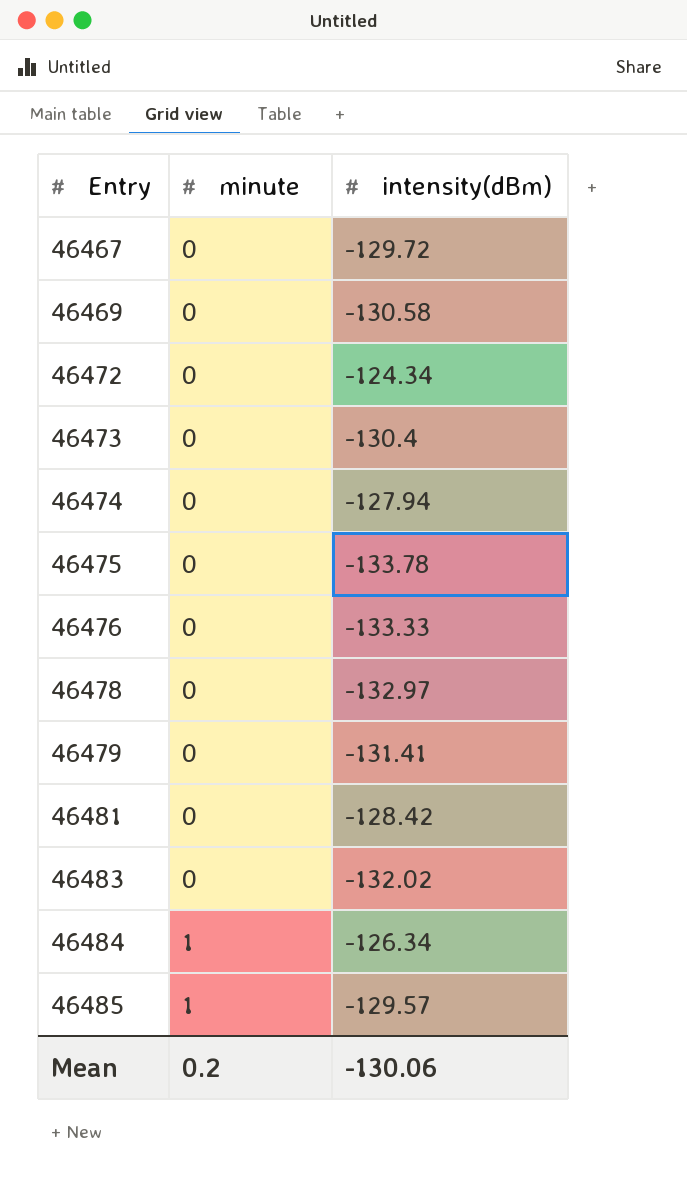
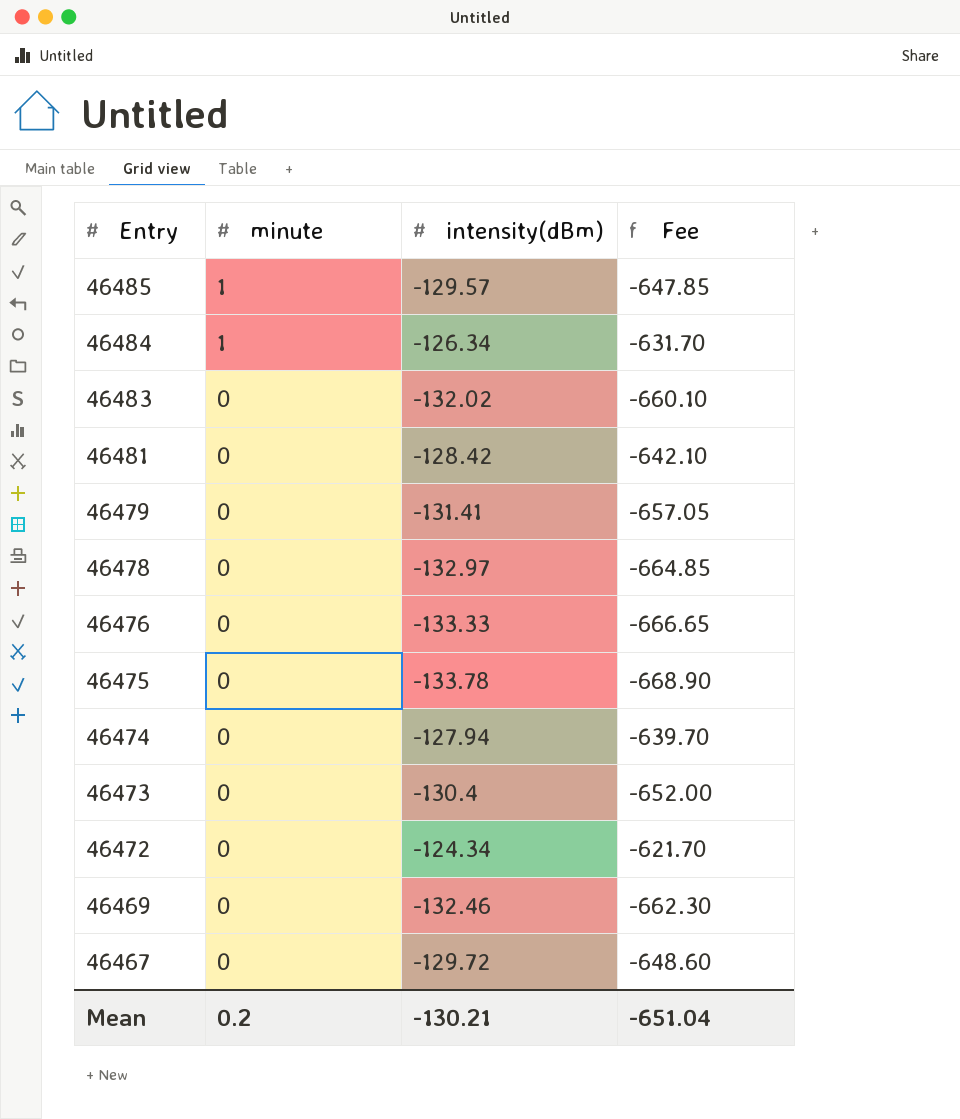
row order: Entry ascending -> Entry descending
column Fee | formula: none -> [intensity(dBm)] * 5
46469 | intensity(dBm): -130.58 -> -132.46
Mean | intensity(dBm): -130.06 -> -130.21

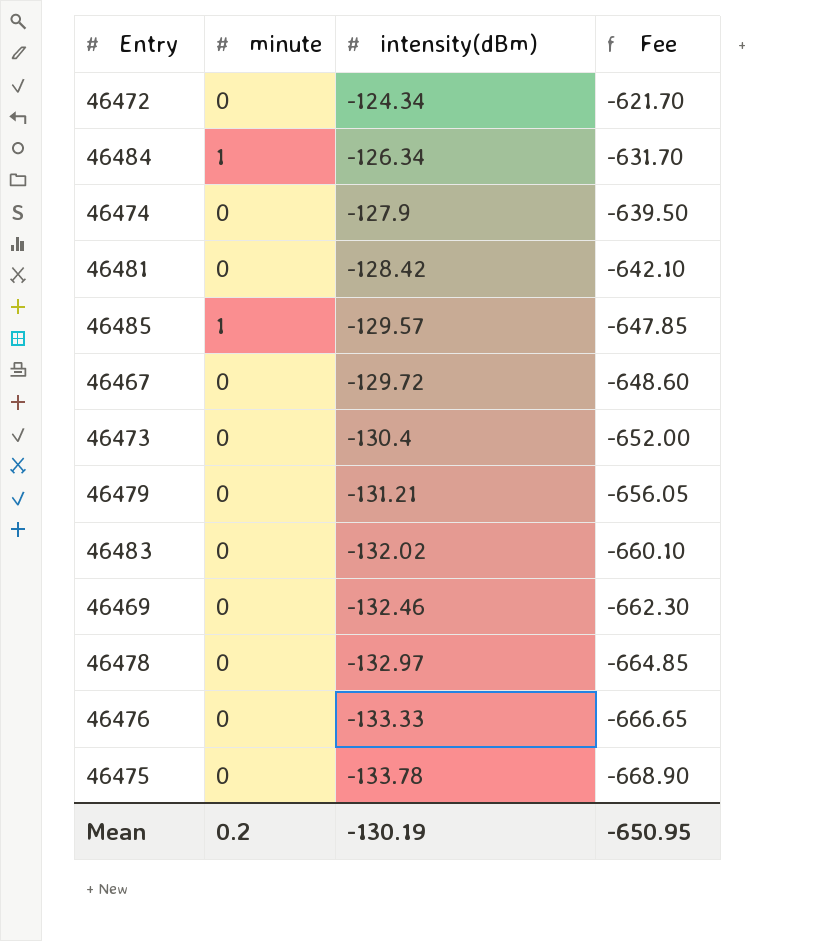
row order: Entry descending -> intensity(dBm) descending
46474 | intensity(dBm): -127.94 -> -127.9
46474 | Fee: -639.70 -> -639.50
46479 | intensity(dBm): -131.41 -> -131.21
46479 | Fee: -657.05 -> -656.05
Mean | intensity(dBm): -130.21 -> -130.19
Mean | Fee: -651.04 -> -650.95

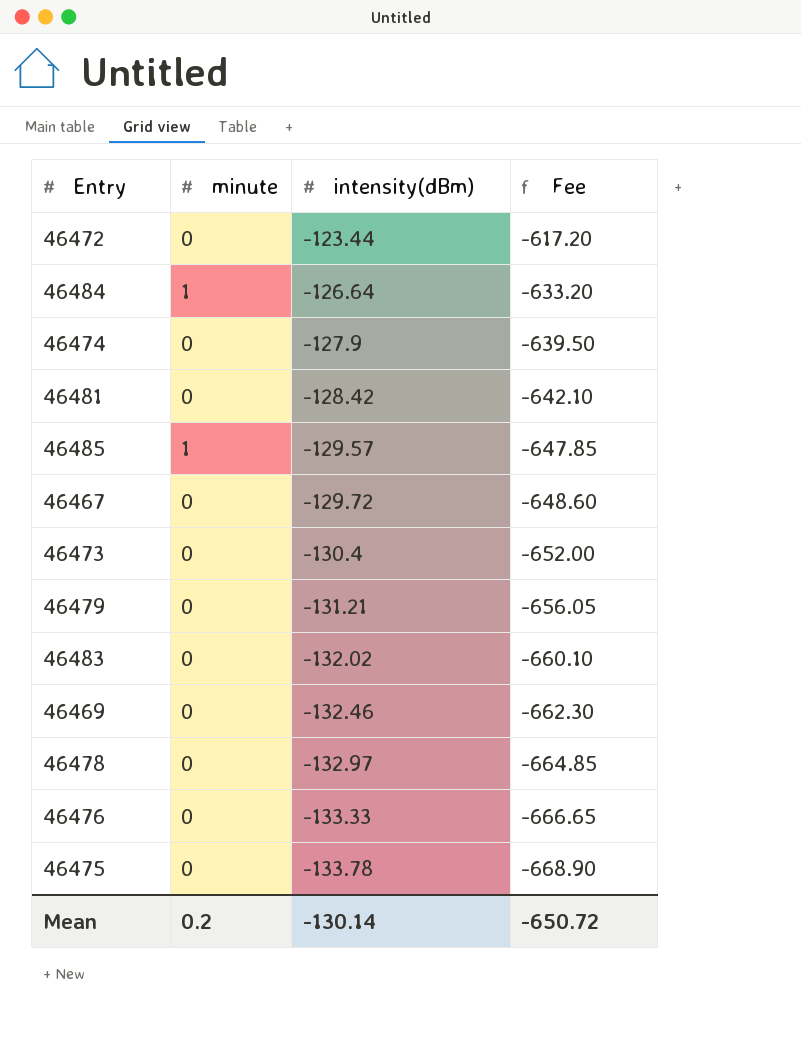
46472 | intensity(dBm): -124.34 -> -123.44
46472 | Fee: -621.70 -> -617.20
46484 | intensity(dBm): -126.34 -> -126.64
46484 | Fee: -631.70 -> -633.20
Mean | intensity(dBm): -130.19 -> -130.14
Mean | Fee: -650.95 -> -650.72

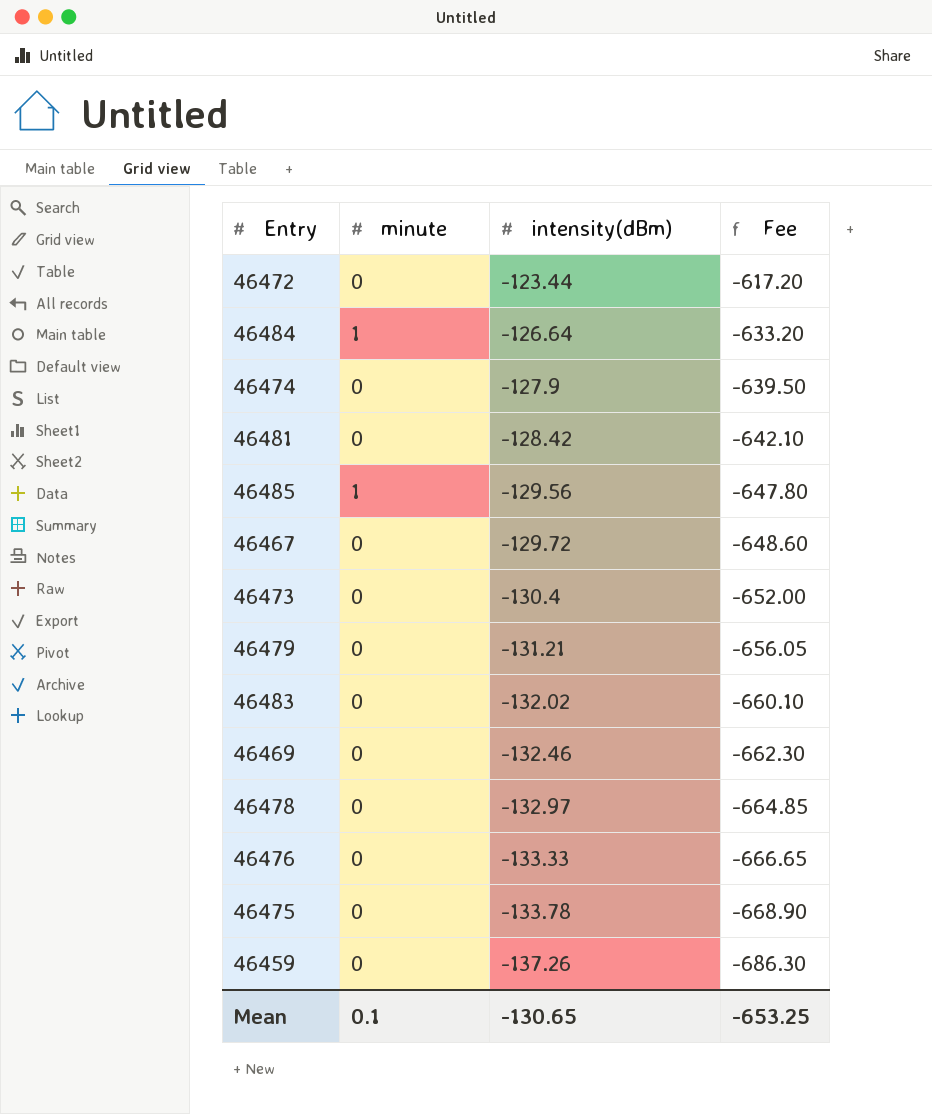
46485 | intensity(dBm): -129.57 -> -129.56
46485 | Fee: -647.85 -> -647.80
row 46459: none -> 0 | -137.26 | -686.30
Mean | minute: 0.2 -> 0.1
Mean | intensity(dBm): -130.14 -> -130.65
Mean | Fee: -650.72 -> -653.25

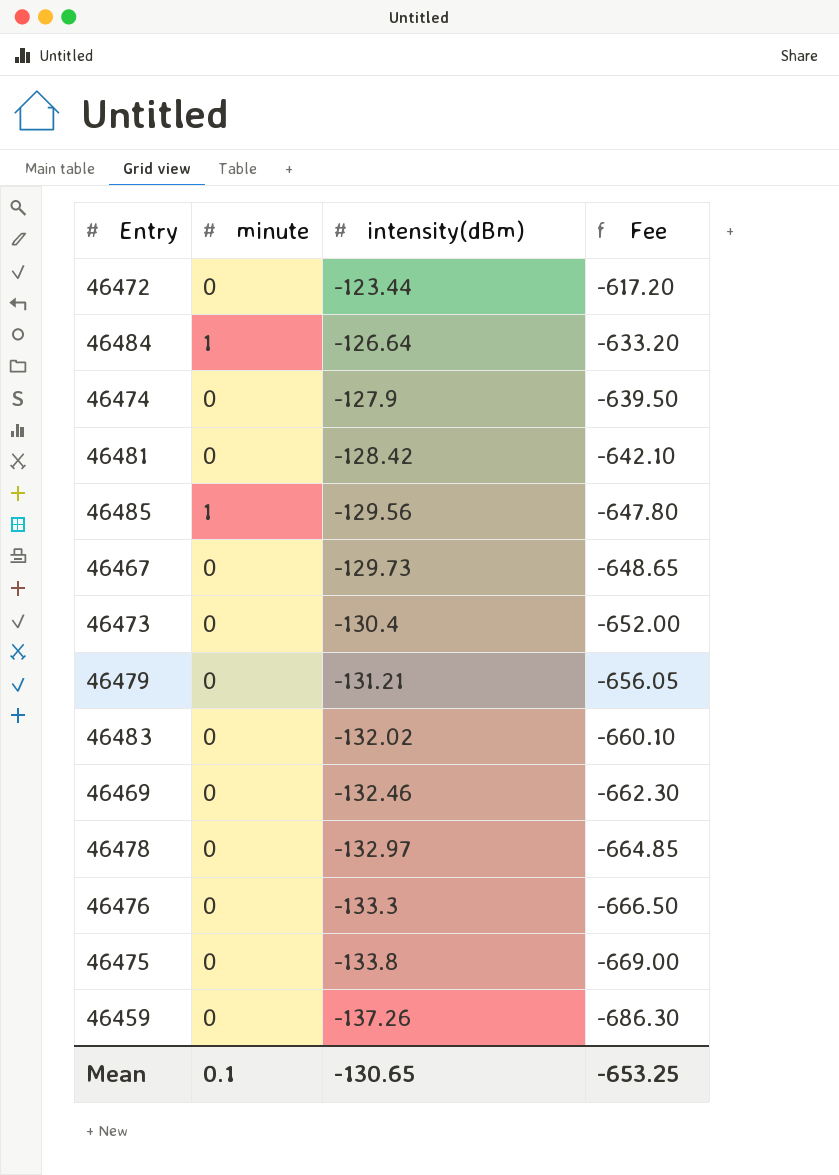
46467 | intensity(dBm): -129.72 -> -129.73
46467 | Fee: -648.60 -> -648.65
46476 | intensity(dBm): -133.33 -> -133.3
46476 | Fee: -666.65 -> -666.50
46475 | intensity(dBm): -133.78 -> -133.8
46475 | Fee: -668.90 -> -669.00

